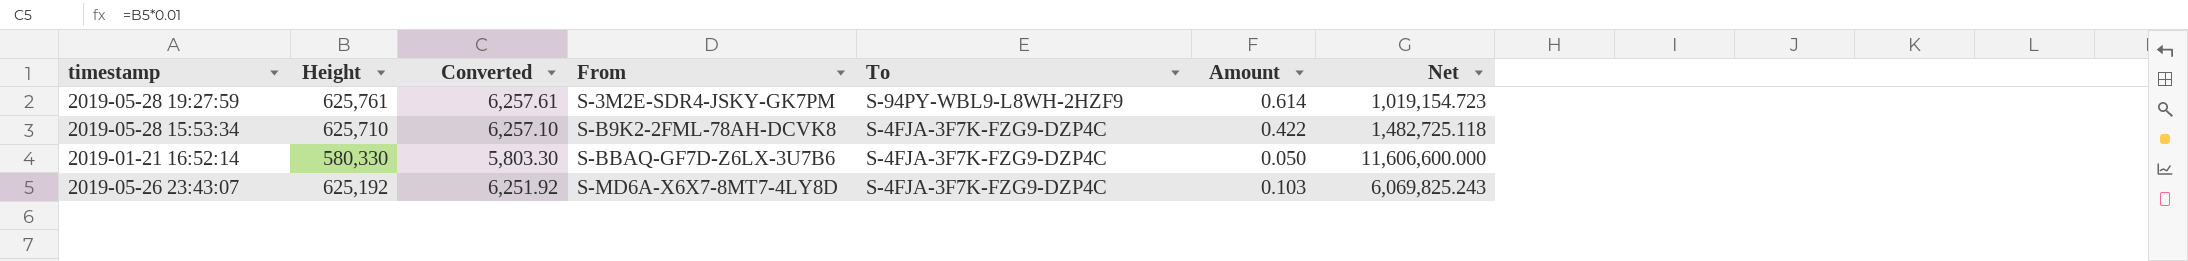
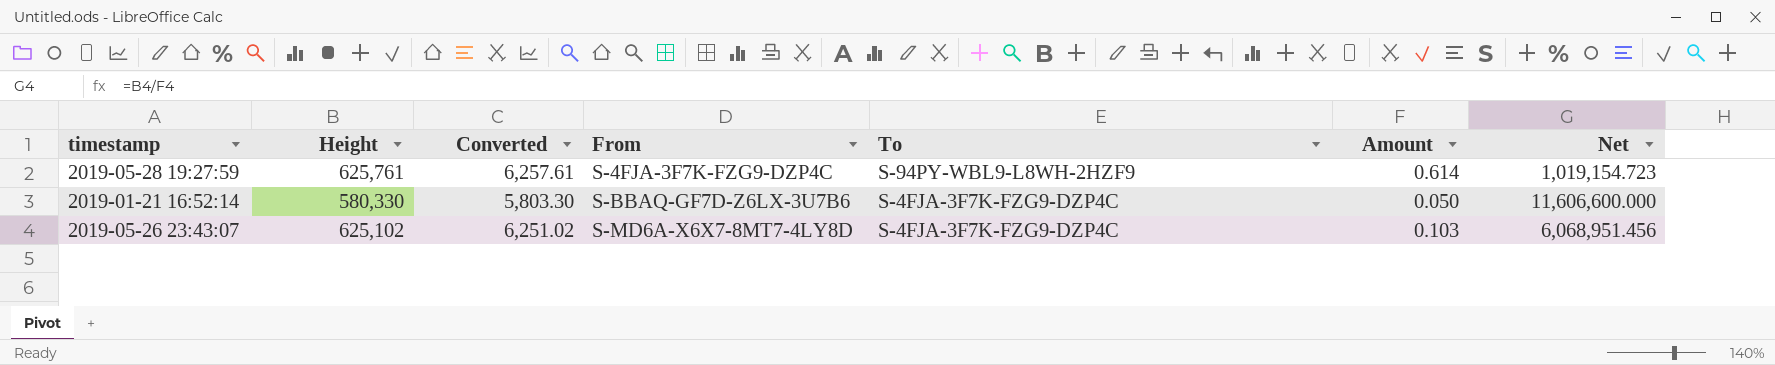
row 2019-05-28 15:53:34: 625,710 | 6,257.10 | S-B9K2-2FML-78AH-DCVK8 | S-4FJA-3F7K-FZG9-DZP4C | 0.422 | 1,482,725.118 -> none
2019-05-28 19:27:59 | From: S-3M2E-SDR4-JSKY-GK7PM -> S-4FJA-3F7K-FZG9-DZP4C
2019-05-26 23:43:07 | Height: 625,192 -> 625,102
2019-05-26 23:43:07 | Converted: 6,251.92 -> 6,251.02
2019-05-26 23:43:07 | Net: 6,069,825.243 -> 6,068,951.456

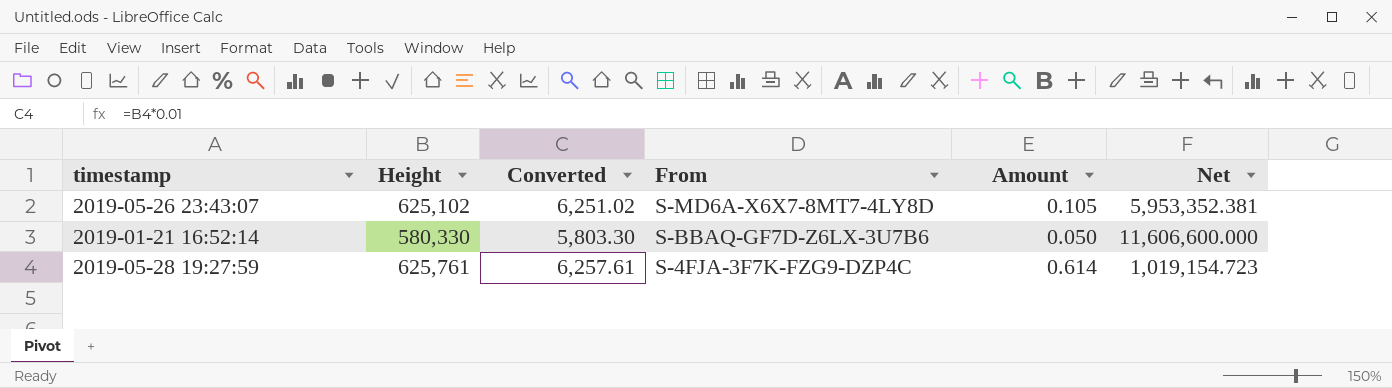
row order: From ascending -> From descending
column To | position: 5 -> none
2019-05-26 23:43:07 | Amount: 0.103 -> 0.105
2019-05-26 23:43:07 | Net: 6,068,951.456 -> 5,953,352.381

